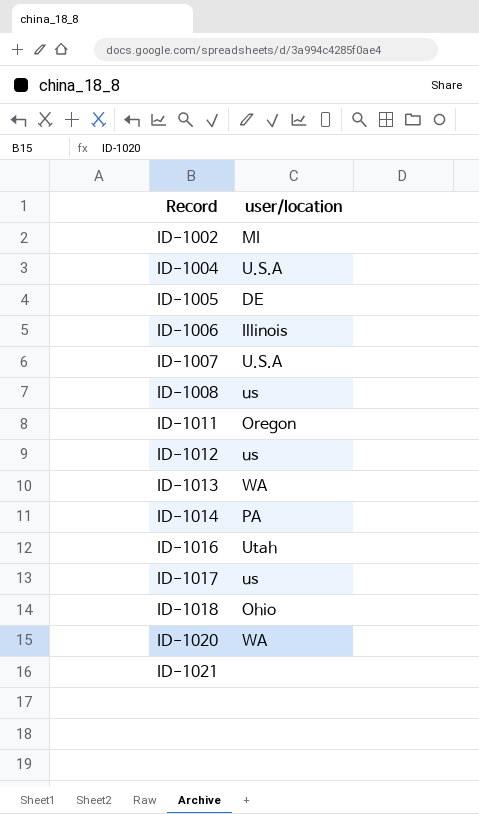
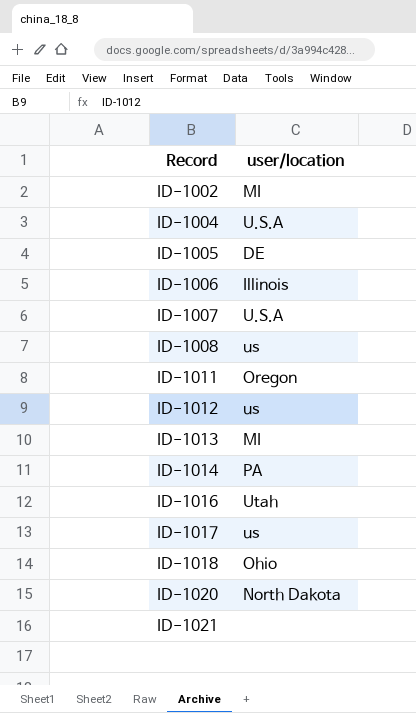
ID-1013 | user/location: WA -> MI
ID-1020 | user/location: WA -> North Dakota

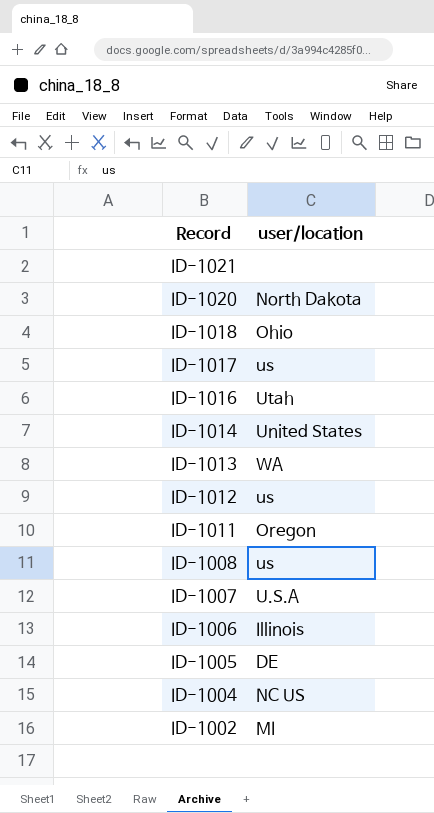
row order: Record ascending -> Record descending
ID-1014 | user/location: PA -> United States
ID-1013 | user/location: MI -> WA
ID-1004 | user/location: U.S.A -> NC US

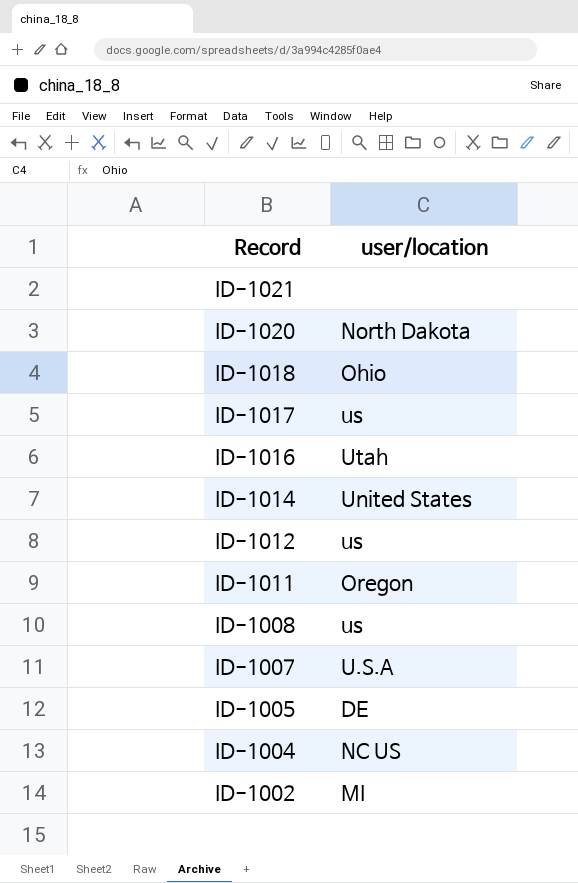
row ID-1013: WA -> none
row ID-1006: Illinois -> none

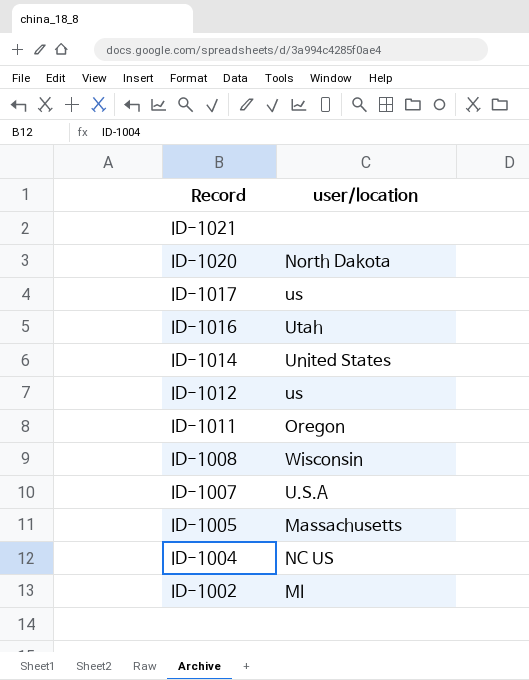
row ID-1018: Ohio -> none
ID-1008 | user/location: us -> Wisconsin
ID-1005 | user/location: DE -> Massachusetts

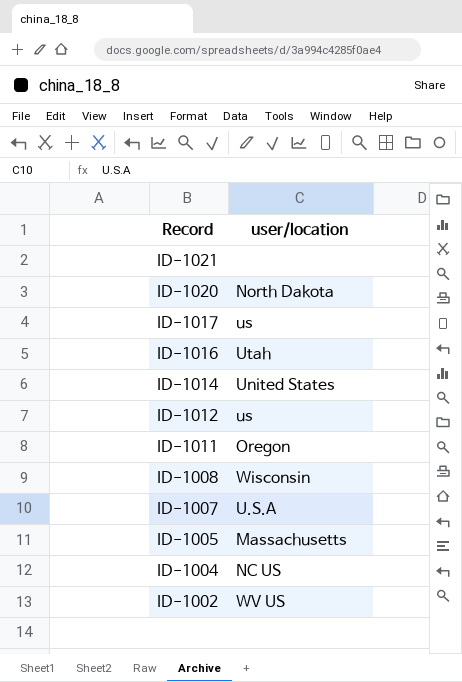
ID-1002 | user/location: MI -> WV US

